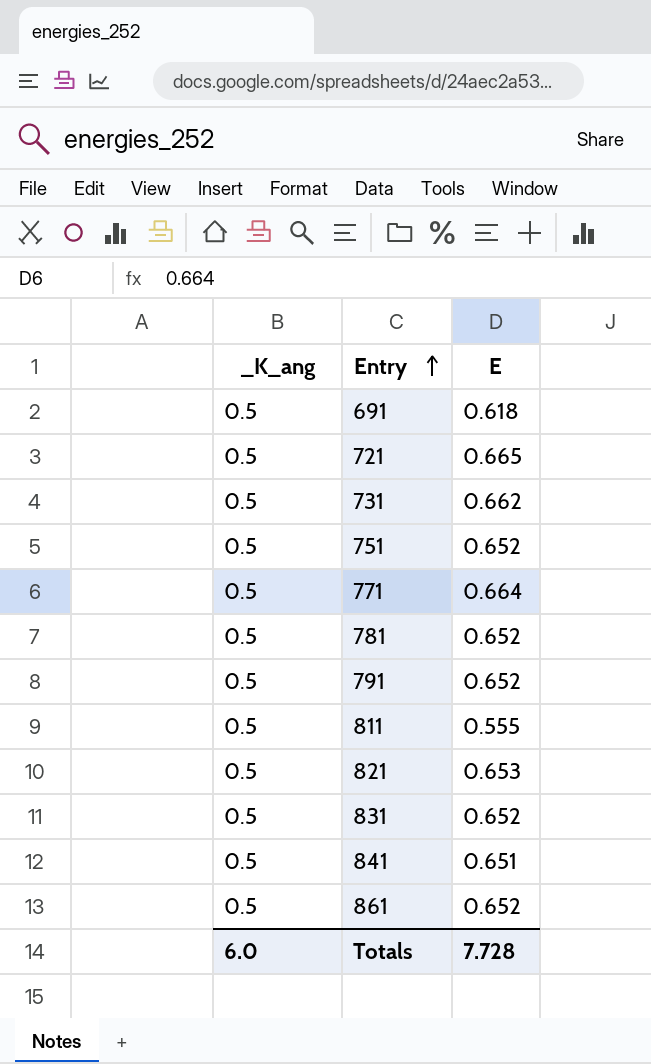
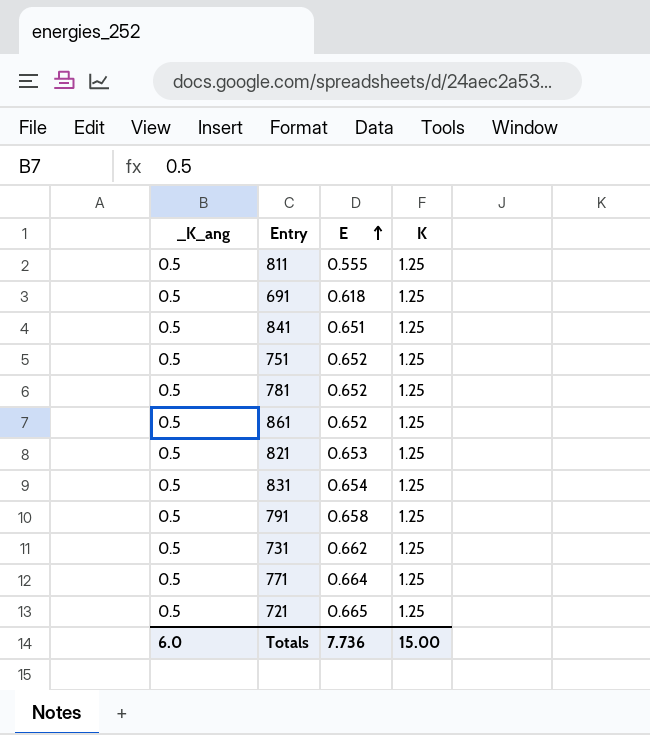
row order: Entry ascending -> E ascending
column K | position: none -> 4
831 | E: 0.652 -> 0.654
791 | E: 0.652 -> 0.658
Totals | E: 7.728 -> 7.736

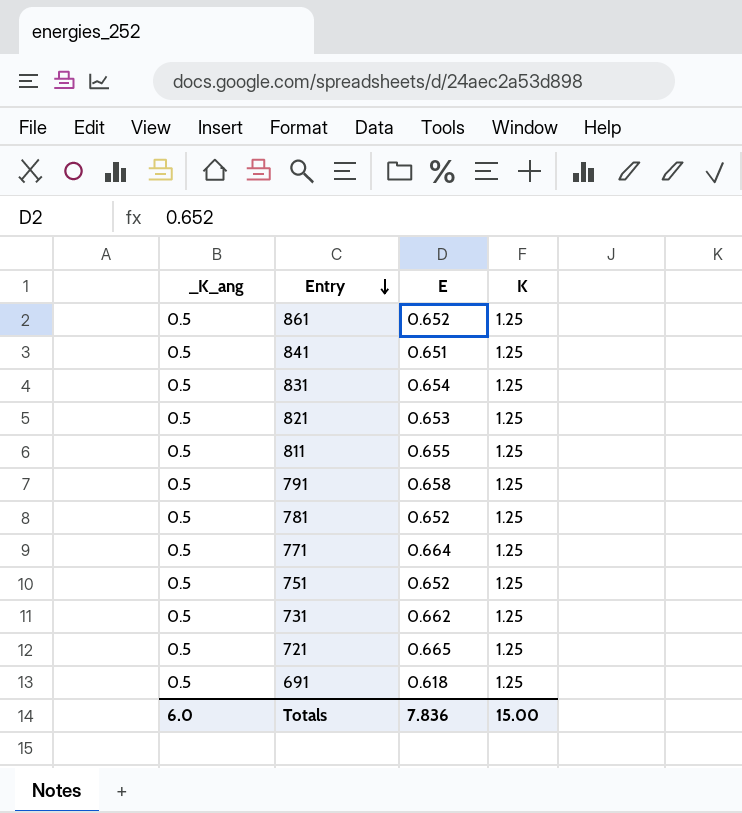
row order: E ascending -> Entry descending
811 | E: 0.555 -> 0.655
Totals | E: 7.736 -> 7.836

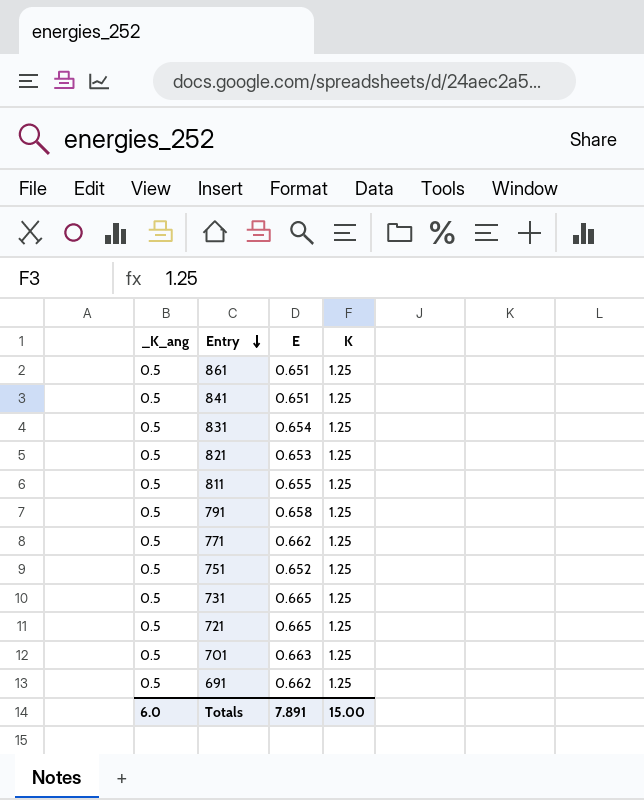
row 781: 0.5 | 0.652 | 1.25 -> none
861 | E: 0.652 -> 0.651
771 | E: 0.664 -> 0.662
731 | E: 0.662 -> 0.665
row 701: none -> 0.5 | 0.663 | 1.25
691 | E: 0.618 -> 0.662
Totals | E: 7.836 -> 7.891

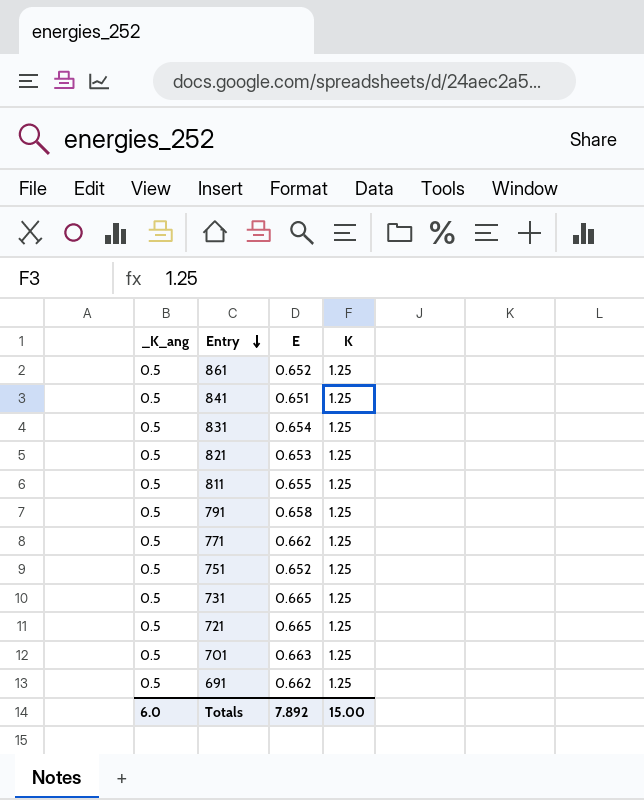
861 | E: 0.651 -> 0.652
Totals | E: 7.891 -> 7.892

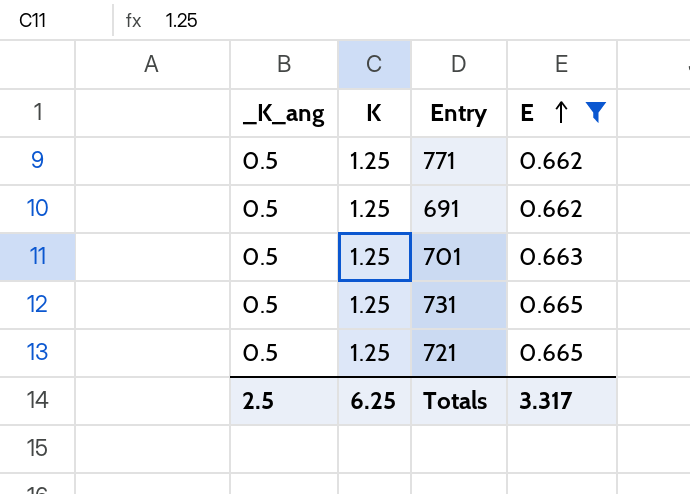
filter: none -> E >= 0.662
row order: Entry descending -> E ascending
column K | position: 4 -> 2
Totals | _K_ang: 6.0 -> 2.5
Totals | K: 15.00 -> 6.25
Totals | E: 7.892 -> 3.317

